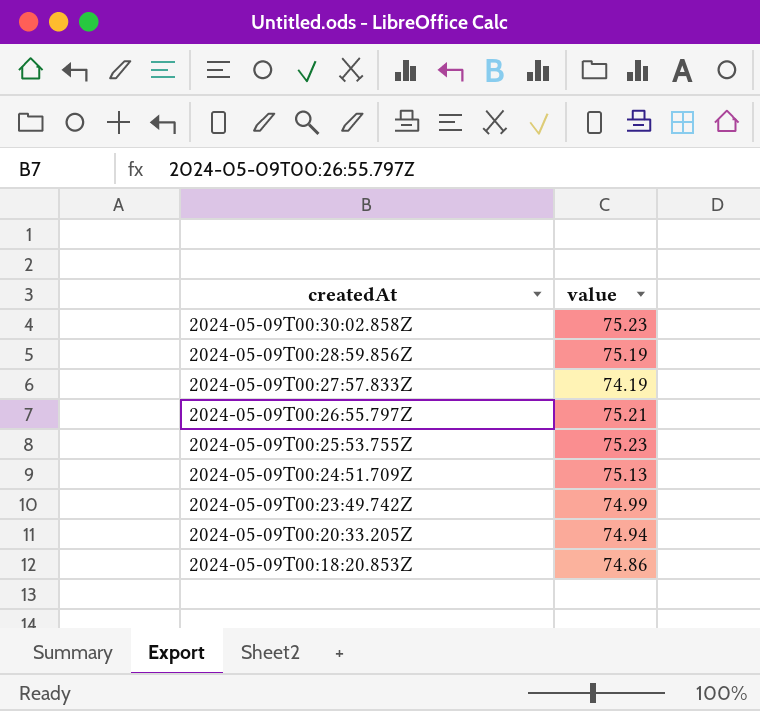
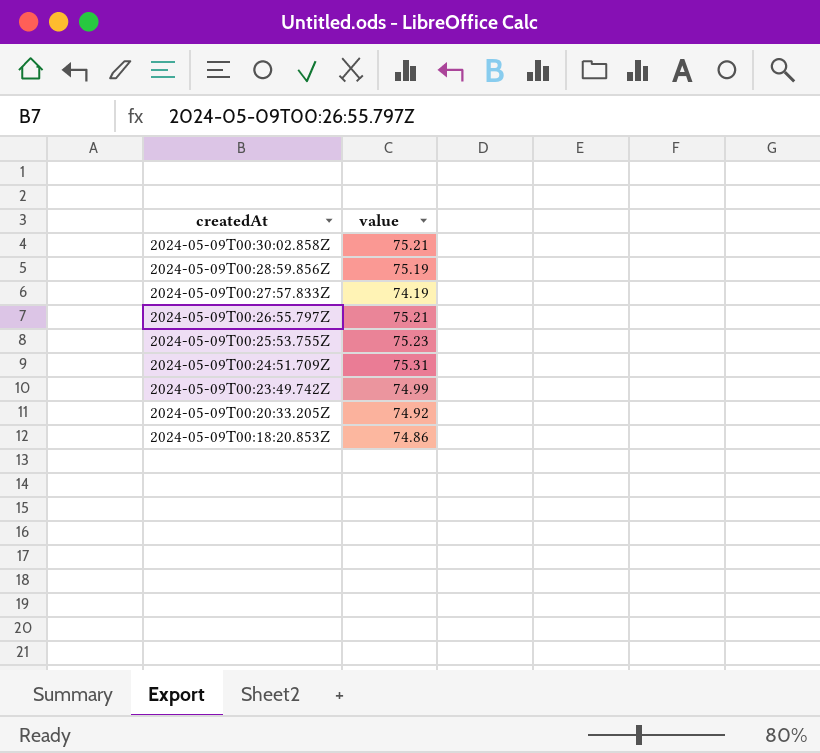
2024-05-09T00:30:02.858Z | value: 75.23 -> 75.21
2024-05-09T00:24:51.709Z | value: 75.13 -> 75.31
2024-05-09T00:20:33.205Z | value: 74.94 -> 74.92

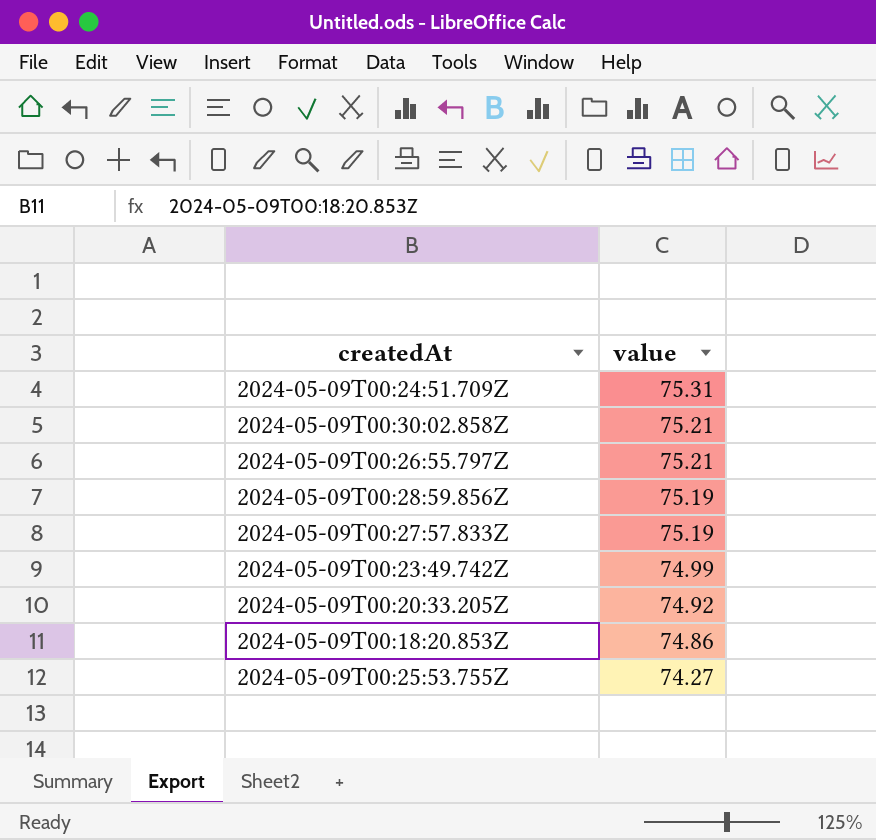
row order: createdAt descending -> value descending
2024-05-09T00:27:57.833Z | value: 74.19 -> 75.19
2024-05-09T00:25:53.755Z | value: 75.23 -> 74.27

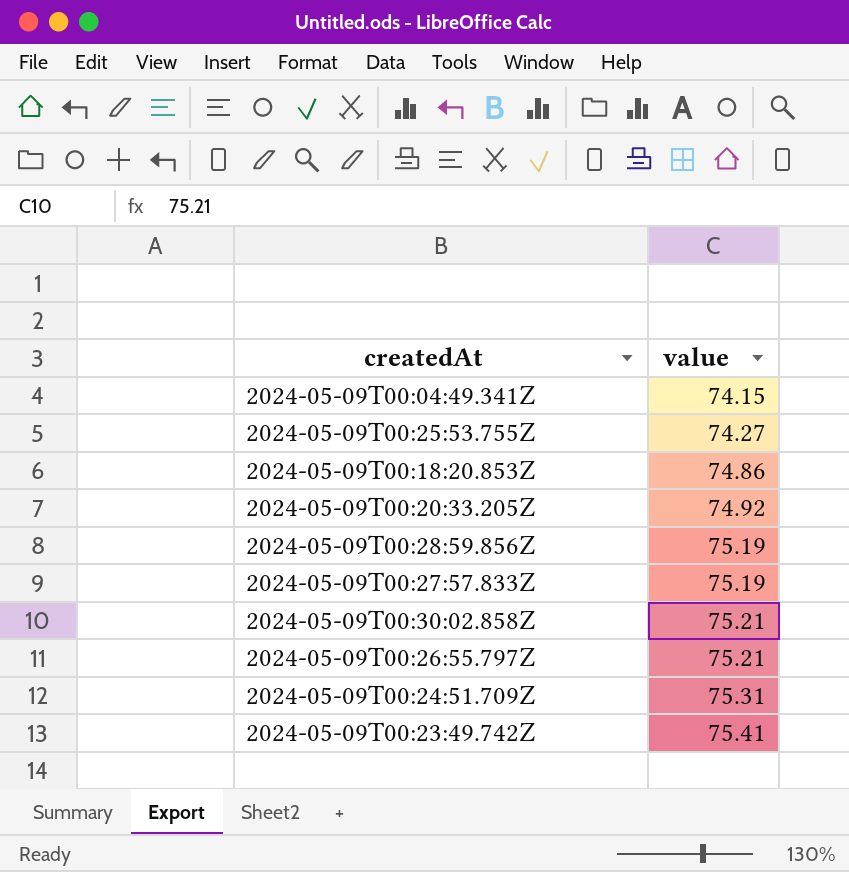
row order: value descending -> value ascending
row 2024-05-09T00:04:49.341Z: none -> 74.15
2024-05-09T00:23:49.742Z | value: 74.99 -> 75.41

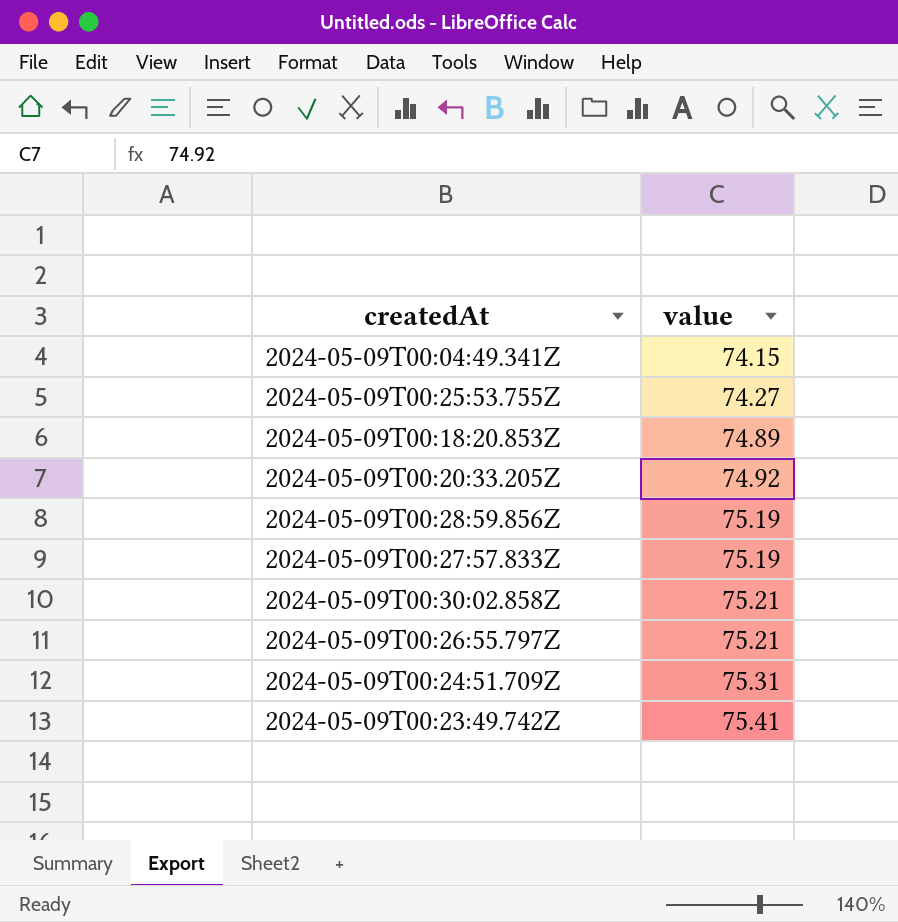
2024-05-09T00:18:20.853Z | value: 74.86 -> 74.89

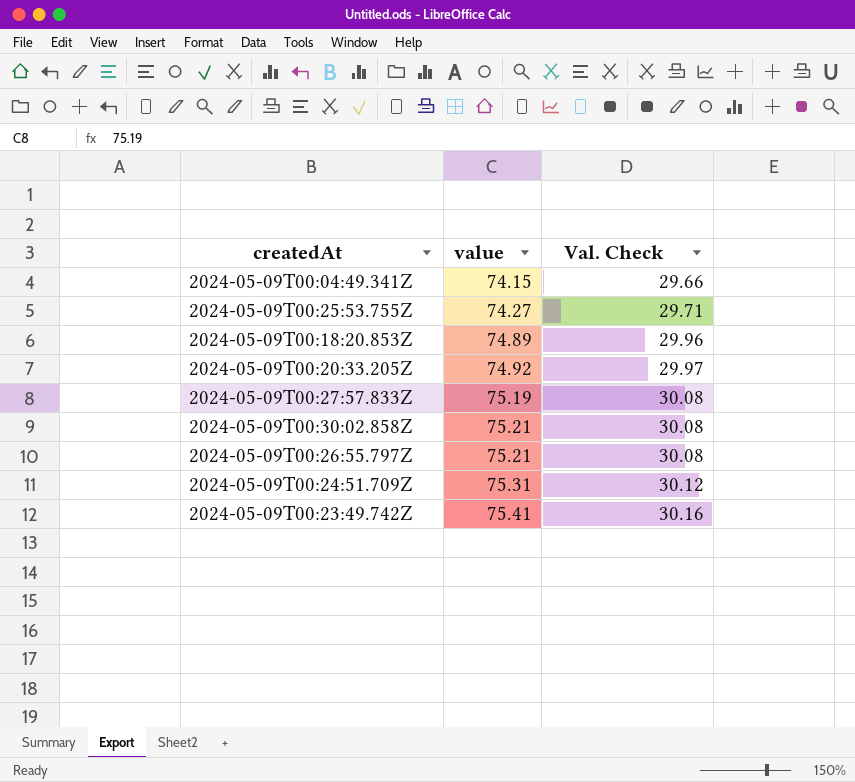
column Val. Check | formula: none -> [value] * 0.4
row 2024-05-09T00:28:59.856Z: 75.19 -> none

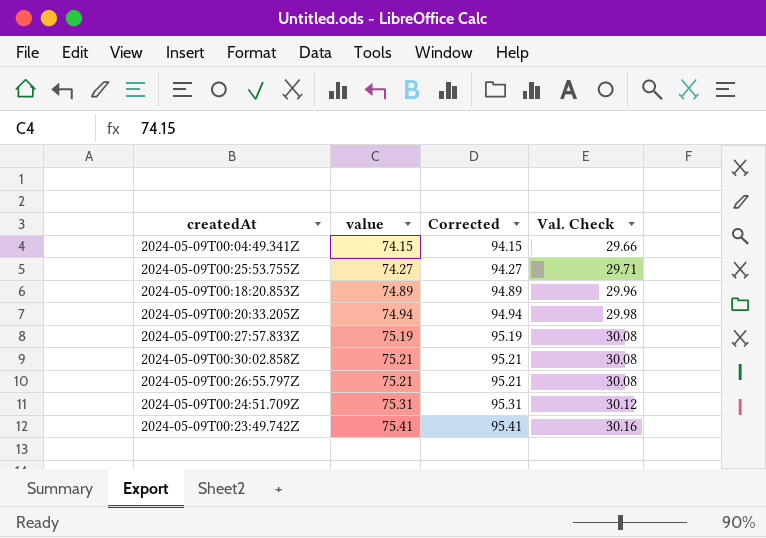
column Corrected | formula: none -> [value] + 20
2024-05-09T00:20:33.205Z | value: 74.92 -> 74.94
2024-05-09T00:20:33.205Z | Val. Check: 29.97 -> 29.98

